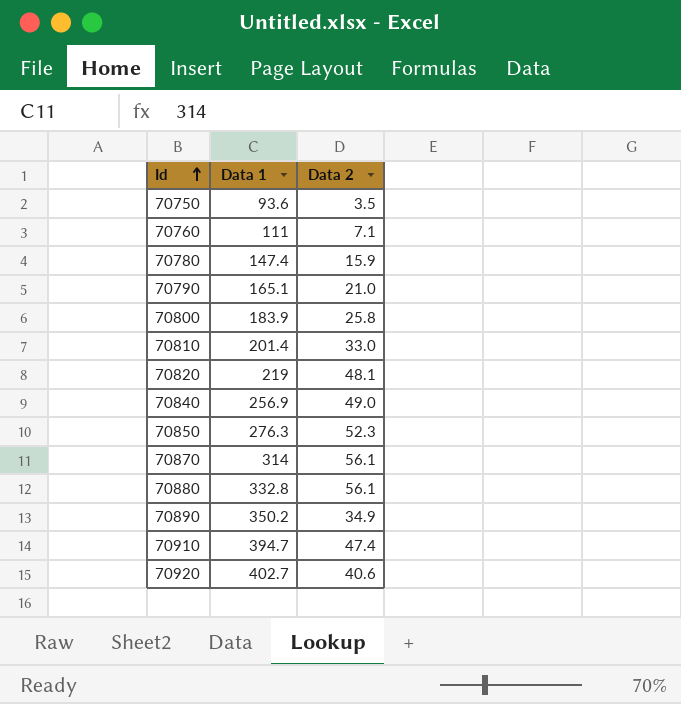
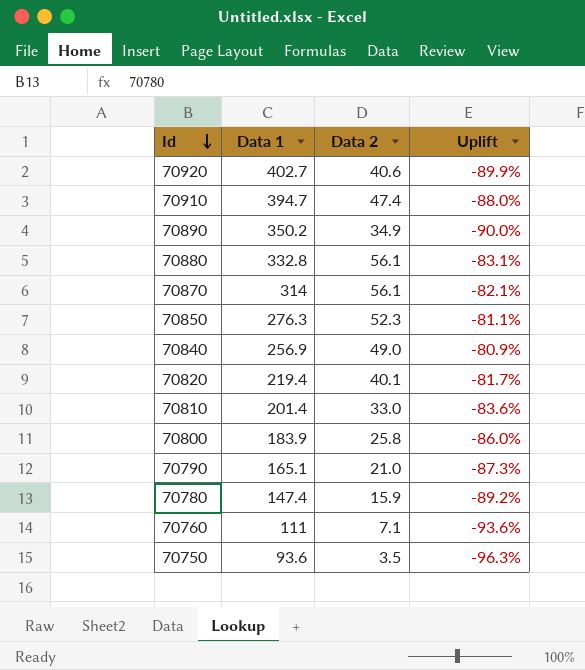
row order: Id ascending -> Id descending
column Uplift | formula: none -> ([Data 2] - [Data 1]) / [Data 1]
70820 | Data 1: 219 -> 219.4
70820 | Data 2: 48.1 -> 40.1

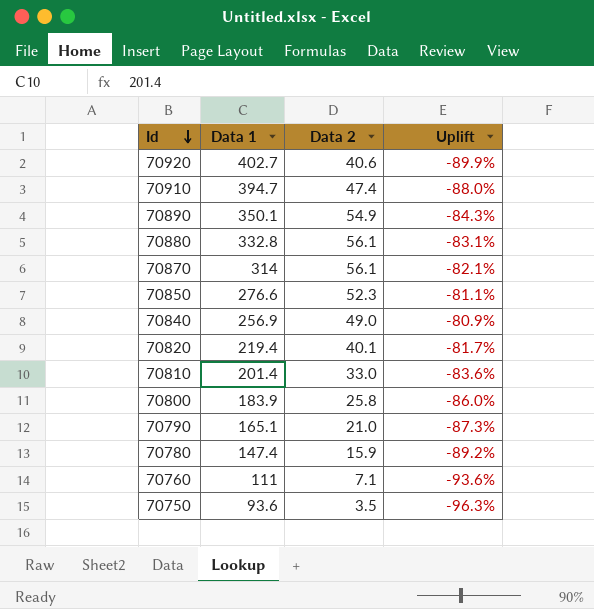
70890 | Data 1: 350.2 -> 350.1
70890 | Data 2: 34.9 -> 54.9
70890 | Uplift: -90.0% -> -84.3%
70850 | Data 1: 276.3 -> 276.6

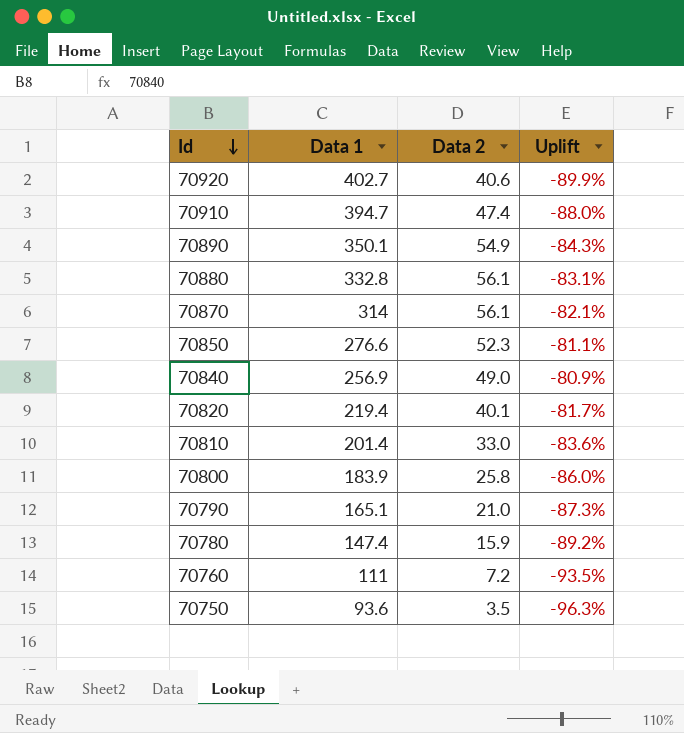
70760 | Data 2: 7.1 -> 7.2
70760 | Uplift: -93.6% -> -93.5%

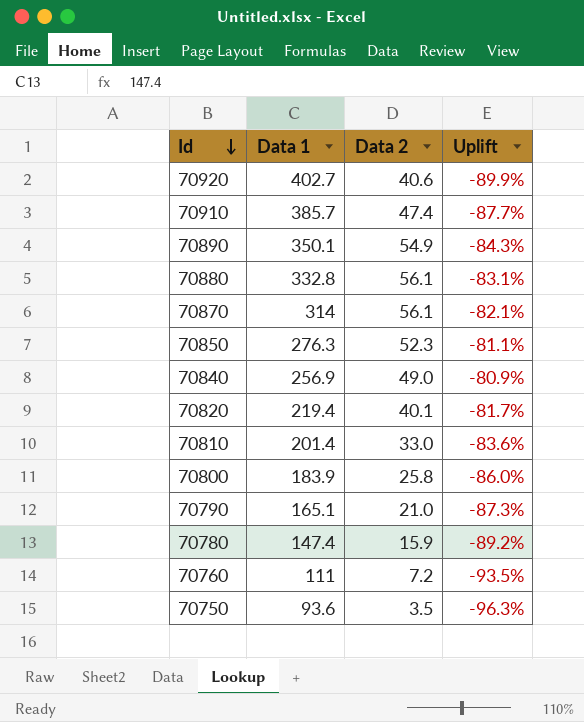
70910 | Data 1: 394.7 -> 385.7
70910 | Uplift: -88.0% -> -87.7%
70850 | Data 1: 276.6 -> 276.3

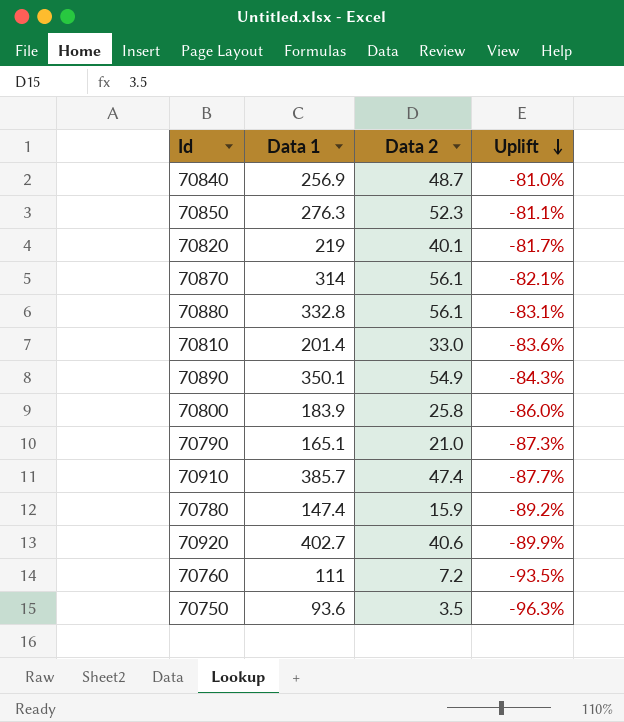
row order: Id descending -> Uplift descending
70840 | Data 2: 49.0 -> 48.7
70840 | Uplift: -80.9% -> -81.0%
70820 | Data 1: 219.4 -> 219

